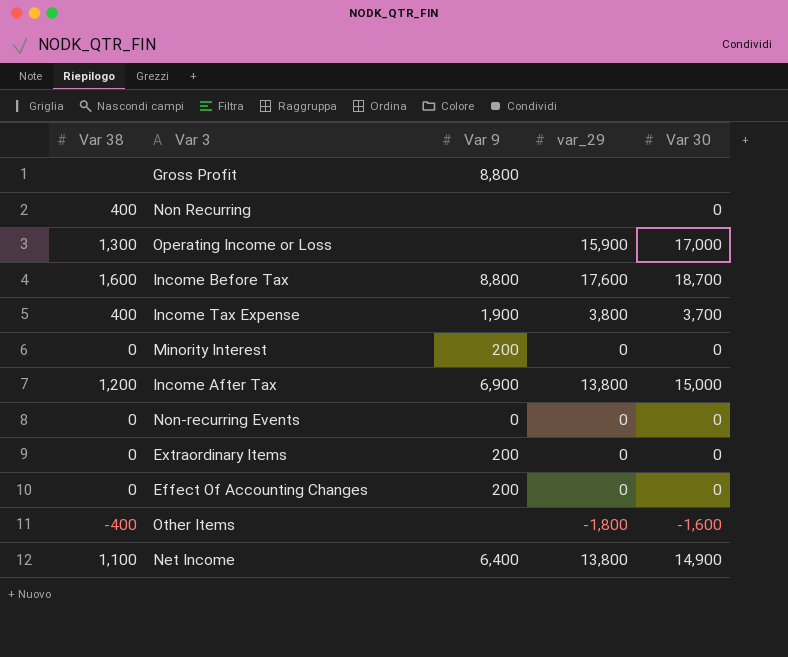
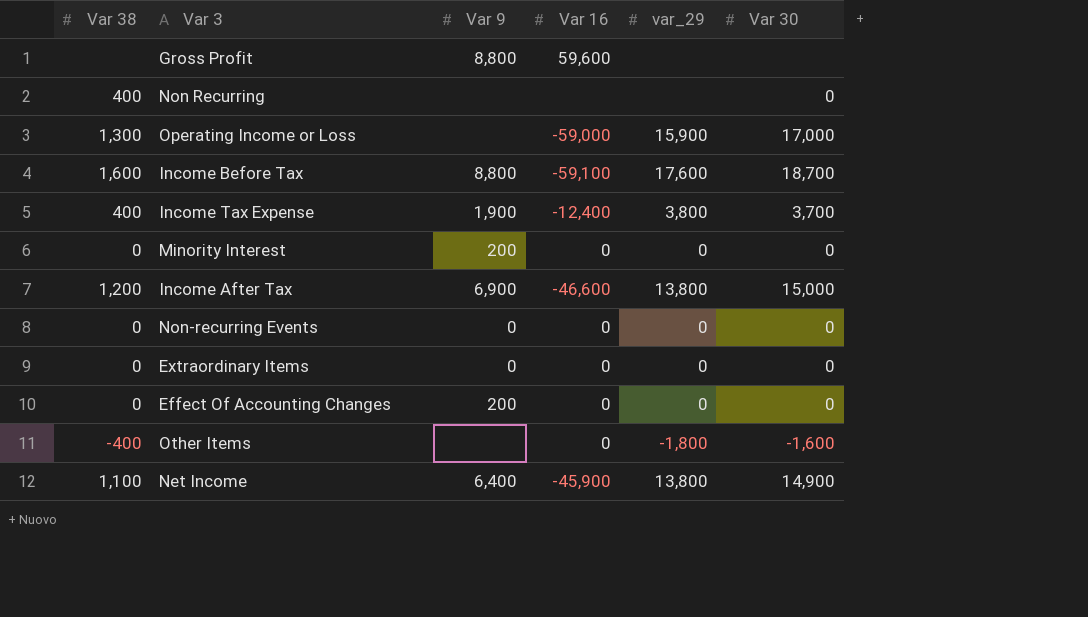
column Var 16 | position: none -> 4
Extraordinary Items | Var 9: 200 -> 0

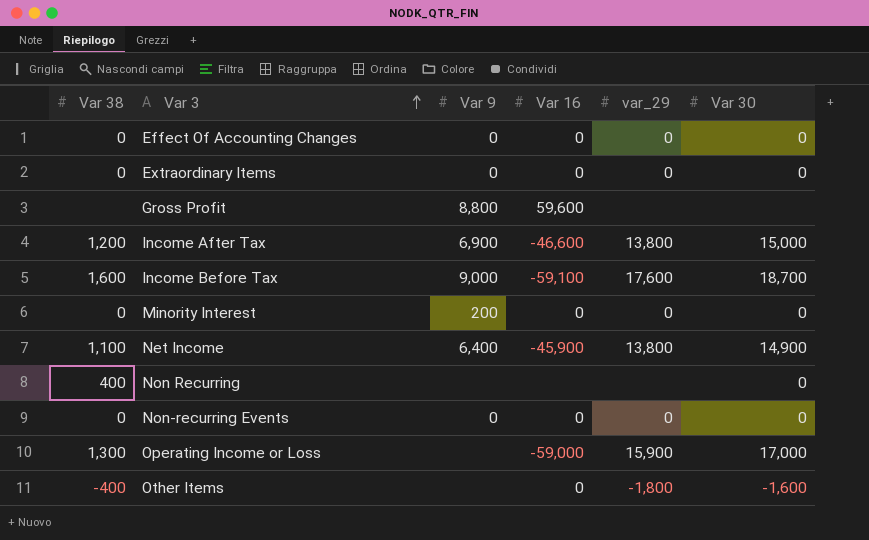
row order: none -> Var 3 ascending
row Income Tax Expense: 400 | 1,900 | -12,400 | 3,800 | 3,700 -> none
Effect Of Accounting Changes | Var 9: 200 -> 0
Income Before Tax | Var 9: 8,800 -> 9,000

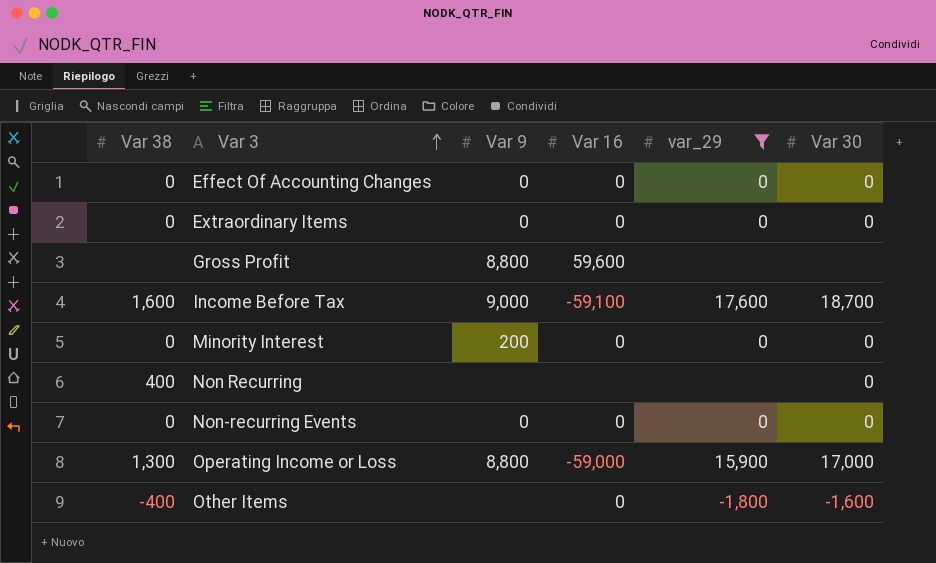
filter: none -> var_29 != 13,800
Operating Income or Loss | Var 9: none -> 8,800

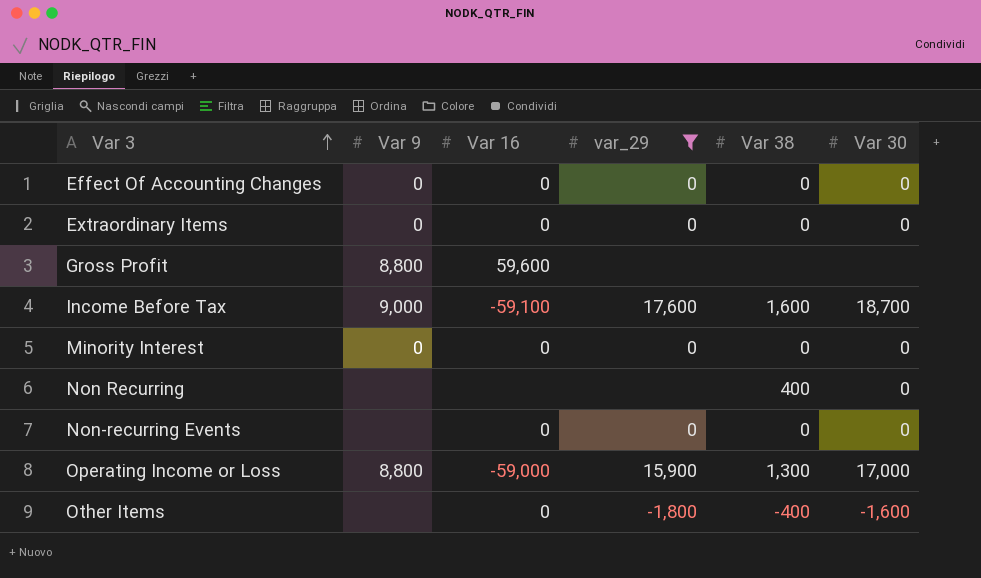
column Var 38 | position: 1 -> 5
Minority Interest | Var 9: 200 -> 0
Non-recurring Events | Var 9: 0 -> none

